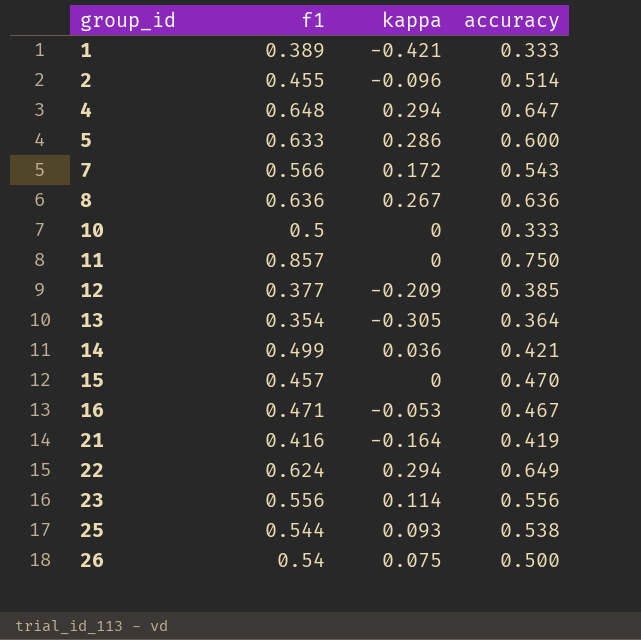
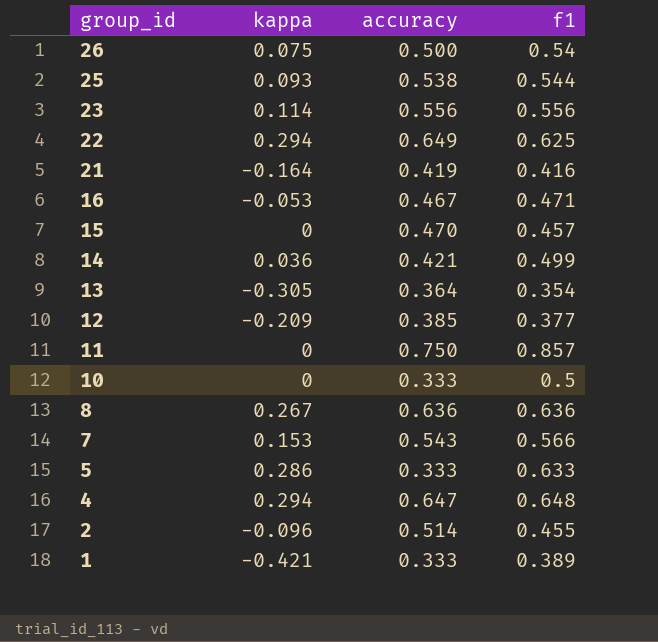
row order: group_id ascending -> group_id descending
column f1 | position: 2 -> 4
22 | f1: 0.624 -> 0.625
7 | kappa: 0.172 -> 0.153
5 | accuracy: 0.600 -> 0.333

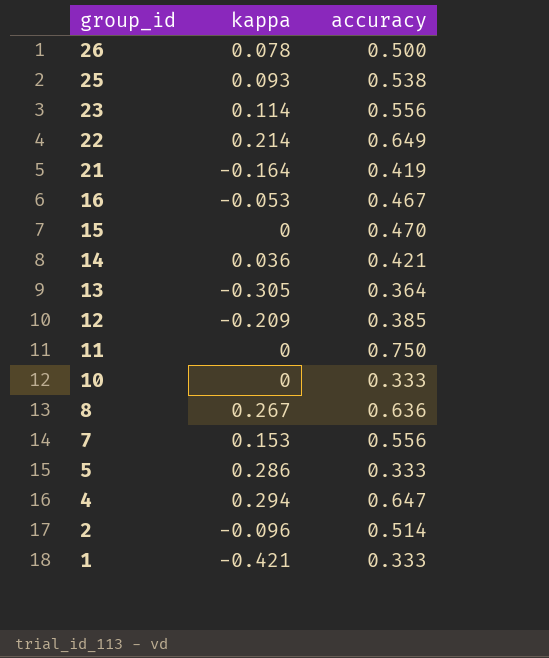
column f1 | position: 4 -> none
26 | kappa: 0.075 -> 0.078
22 | kappa: 0.294 -> 0.214
7 | accuracy: 0.543 -> 0.556

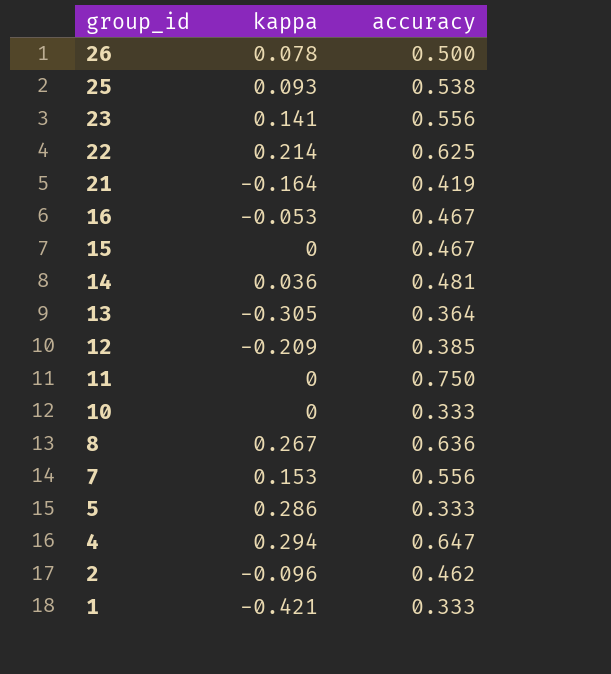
23 | kappa: 0.114 -> 0.141
22 | accuracy: 0.649 -> 0.625
15 | accuracy: 0.470 -> 0.467
14 | accuracy: 0.421 -> 0.481
2 | accuracy: 0.514 -> 0.462

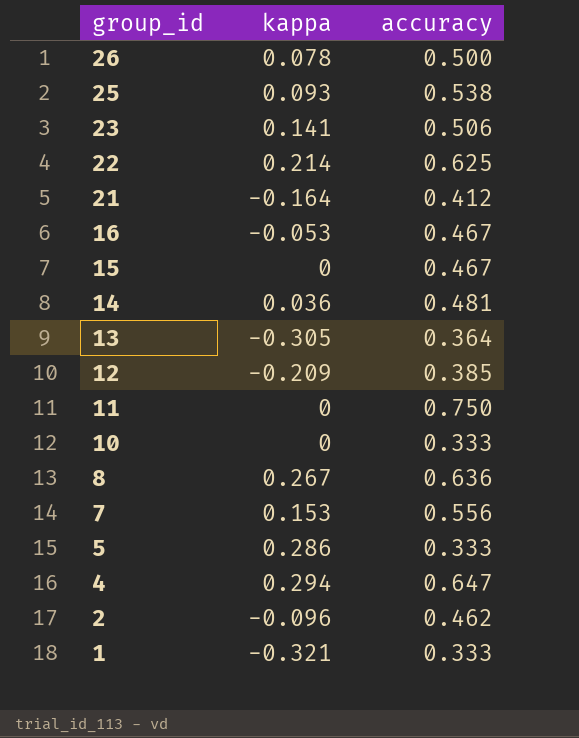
23 | accuracy: 0.556 -> 0.506
21 | accuracy: 0.419 -> 0.412
1 | kappa: -0.421 -> -0.321

